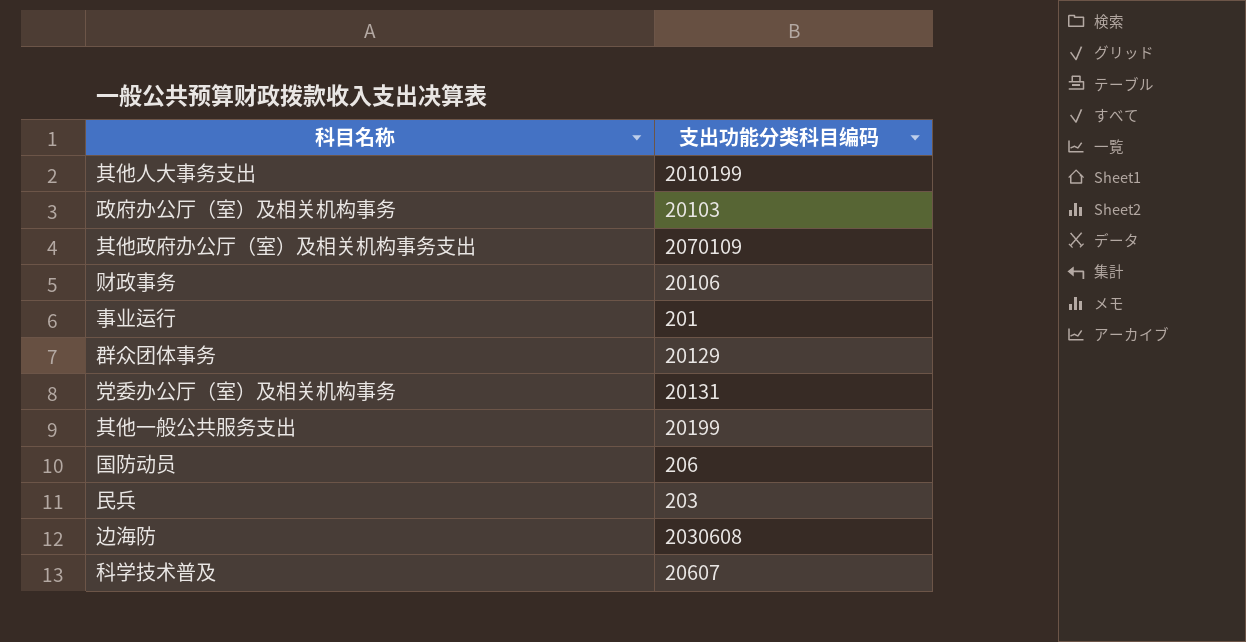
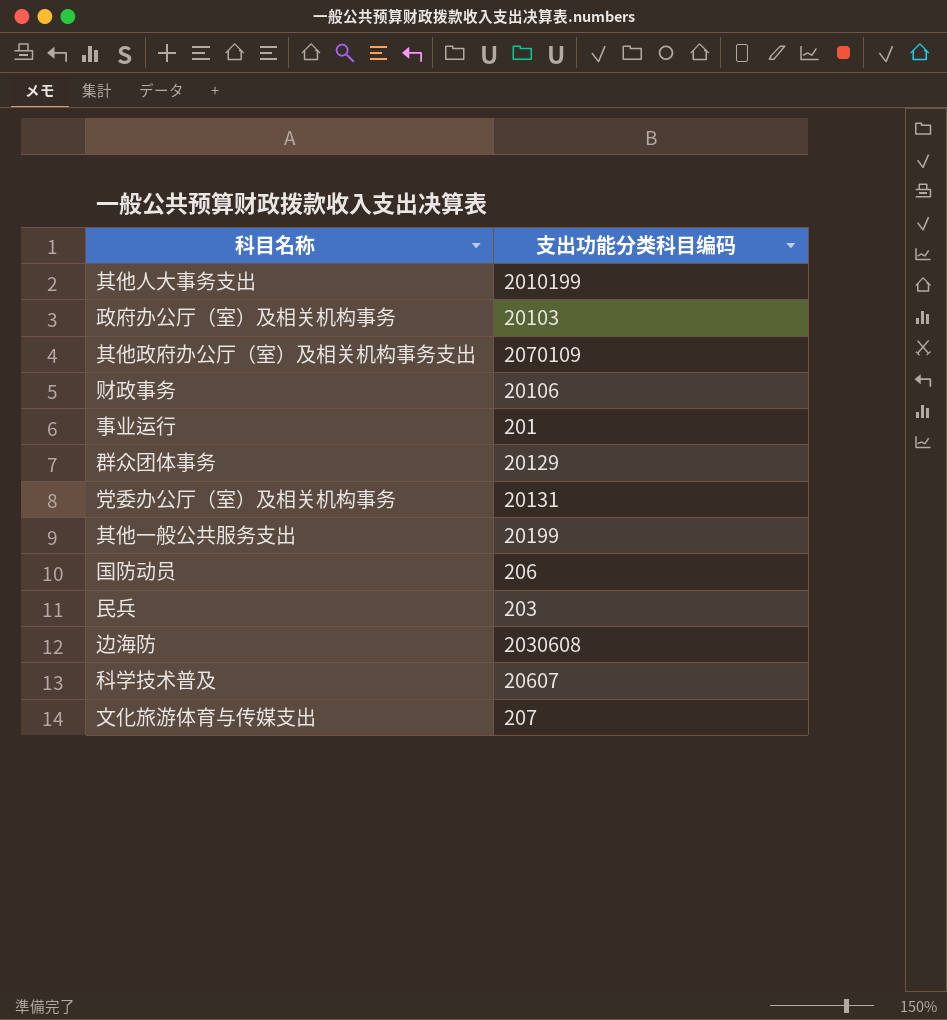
row 文化旅游体育与传媒支出: none -> 207

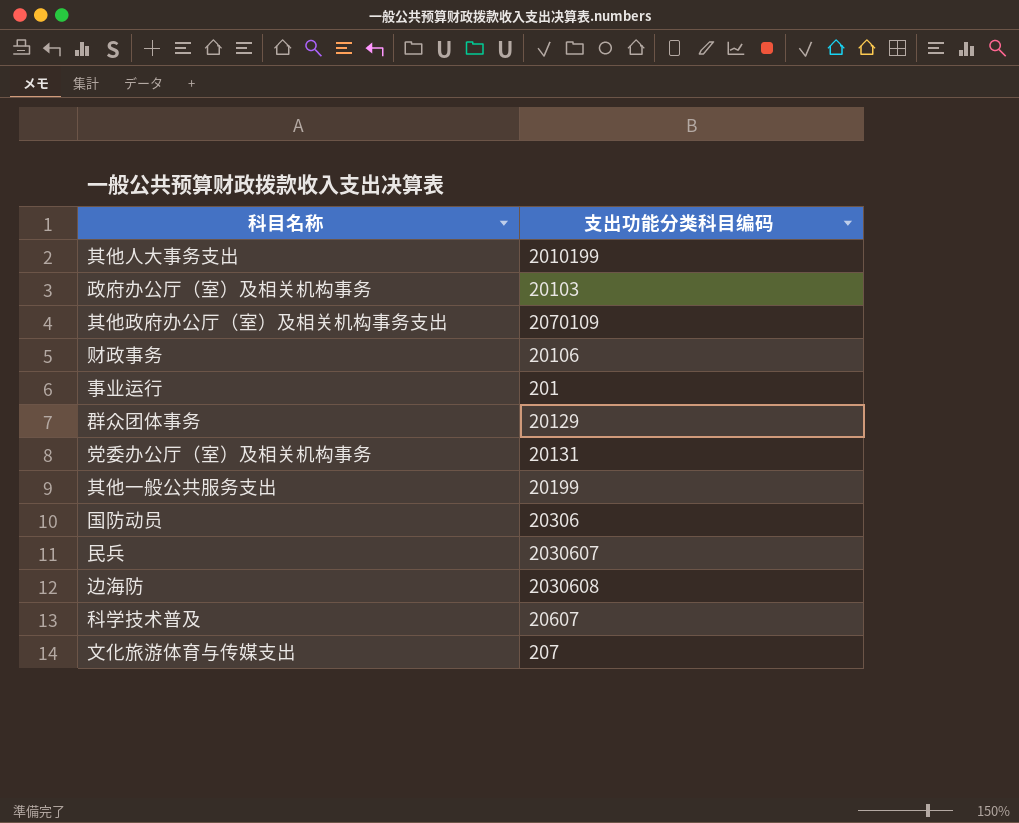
国防动员 | 支出功能分类科目编码: 206 -> 20306
民兵 | 支出功能分类科目编码: 203 -> 2030607

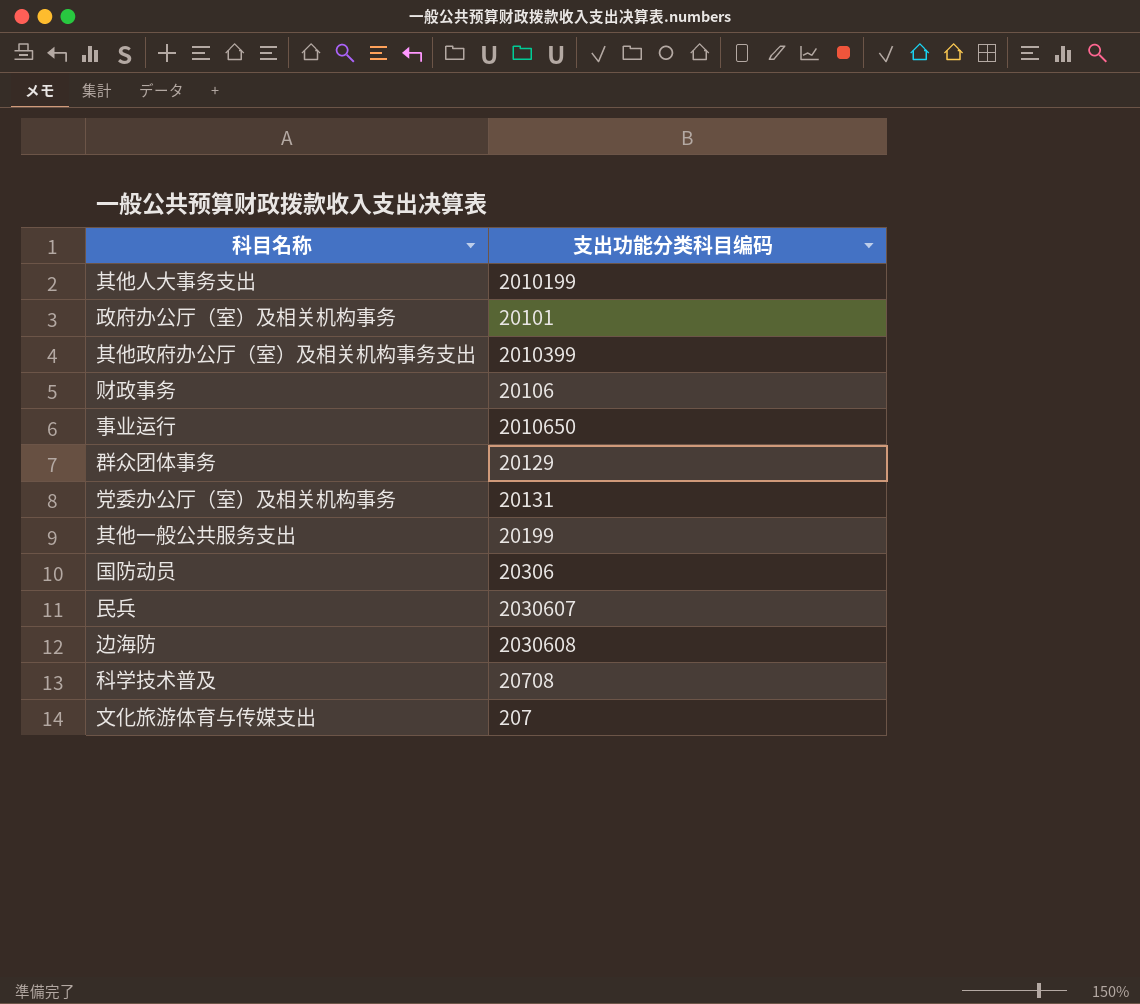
政府办公厅（室）及相关机构事务 | 支出功能分类科目编码: 20103 -> 20101
其他政府办公厅（室）及相关机构事务支出 | 支出功能分类科目编码: 2070109 -> 2010399
事业运行 | 支出功能分类科目编码: 201 -> 2010650
科学技术普及 | 支出功能分类科目编码: 20607 -> 20708

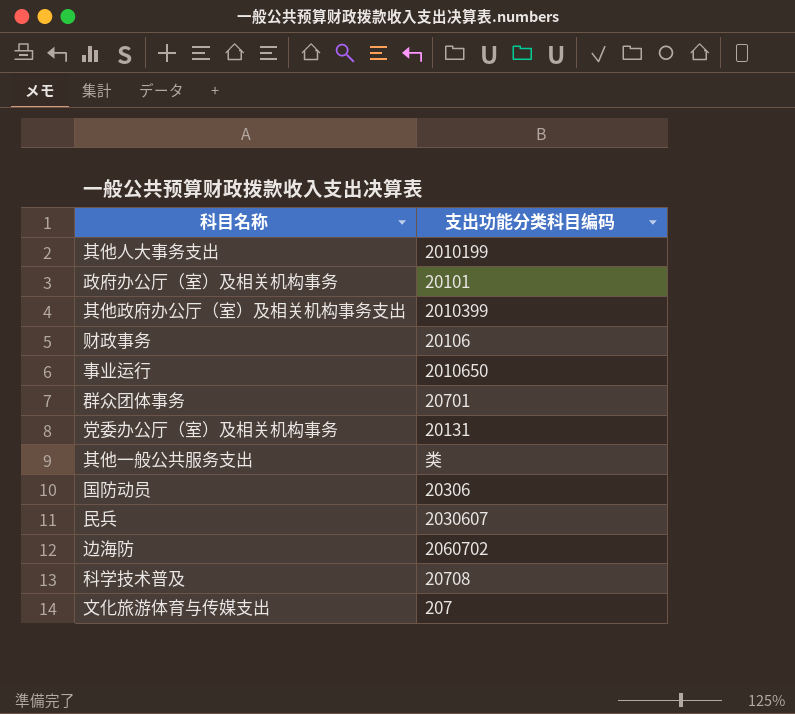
群众团体事务 | 支出功能分类科目编码: 20129 -> 20701
其他一般公共服务支出 | 支出功能分类科目编码: 20199 -> 类
边海防 | 支出功能分类科目编码: 2030608 -> 2060702

